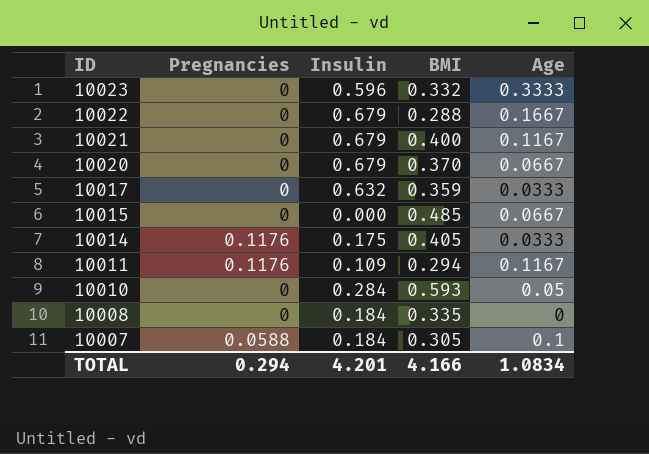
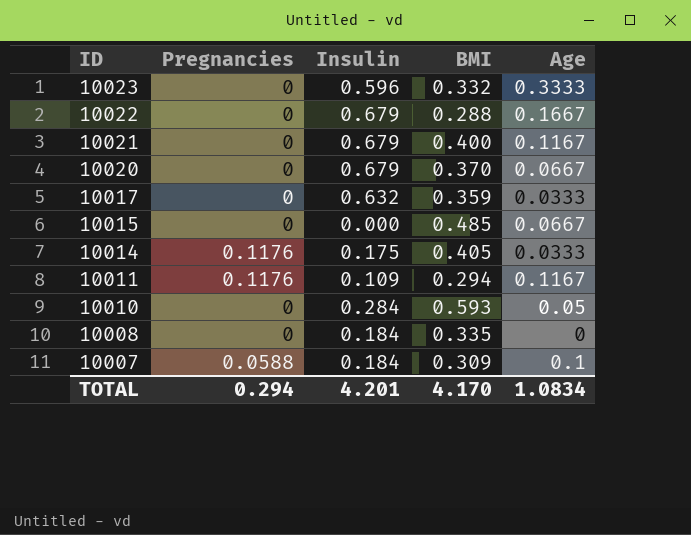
10007 | BMI: 0.305 -> 0.309
TOTAL | BMI: 4.166 -> 4.170

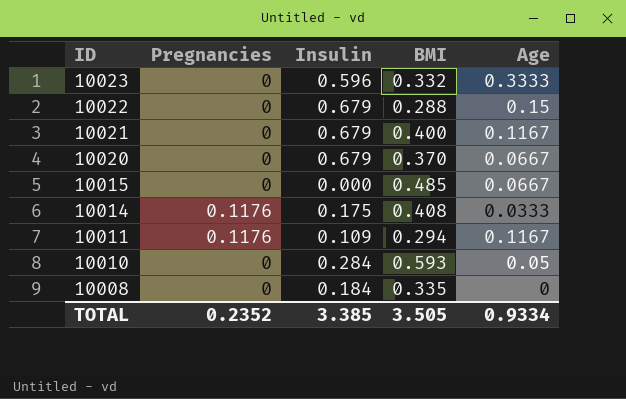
row 10017: 0 | 0.632 | 0.359 | 0.0333 -> none
row 10007: 0.0588 | 0.184 | 0.309 | 0.1 -> none
10022 | Age: 0.1667 -> 0.15
10014 | BMI: 0.405 -> 0.408
TOTAL | Pregnancies: 0.294 -> 0.2352
TOTAL | Insulin: 4.201 -> 3.385
TOTAL | BMI: 4.170 -> 3.505
TOTAL | Age: 1.0834 -> 0.9334

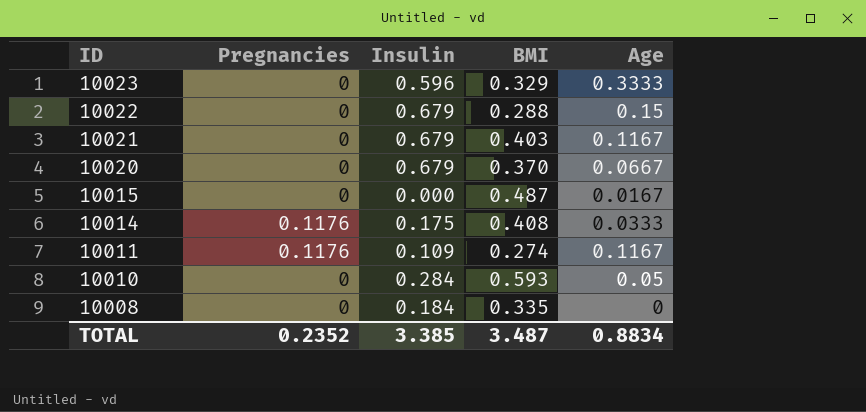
10023 | BMI: 0.332 -> 0.329
10021 | BMI: 0.400 -> 0.403
10015 | BMI: 0.485 -> 0.487
10015 | Age: 0.0667 -> 0.0167
10011 | BMI: 0.294 -> 0.274
TOTAL | BMI: 3.505 -> 3.487
TOTAL | Age: 0.9334 -> 0.8834

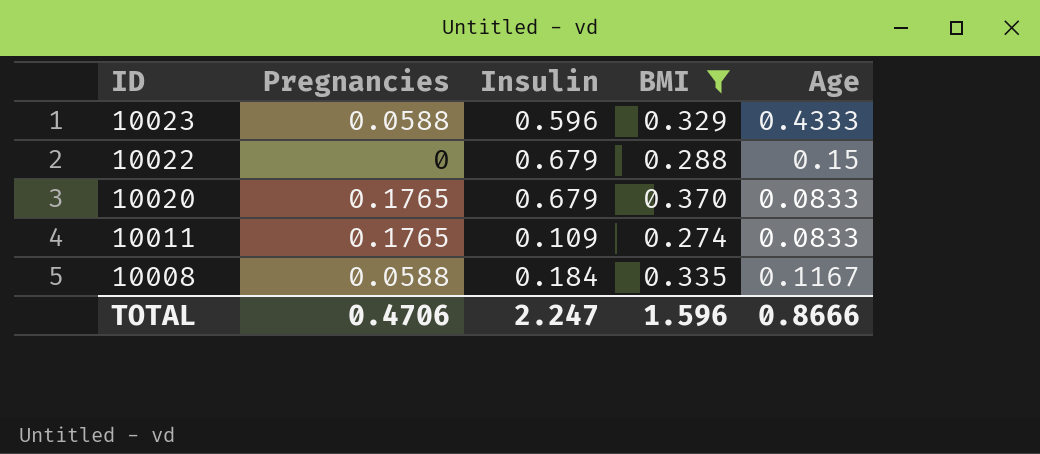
filter: none -> BMI <= 0.370
10023 | Pregnancies: 0 -> 0.0588
10023 | Age: 0.3333 -> 0.4333
10020 | Pregnancies: 0 -> 0.1765
10020 | Age: 0.0667 -> 0.0833
10011 | Pregnancies: 0.1176 -> 0.1765
10011 | Age: 0.1167 -> 0.0833
10008 | Pregnancies: 0 -> 0.0588
10008 | Age: 0 -> 0.1167
TOTAL | Pregnancies: 0.2352 -> 0.4706
TOTAL | Insulin: 3.385 -> 2.247
TOTAL | BMI: 3.487 -> 1.596
TOTAL | Age: 0.8834 -> 0.8666

